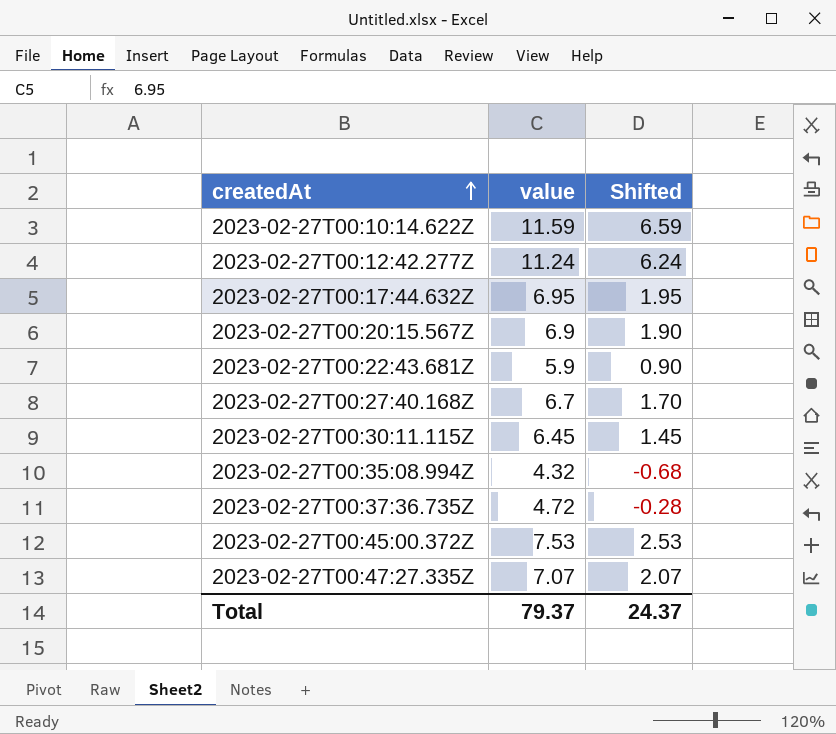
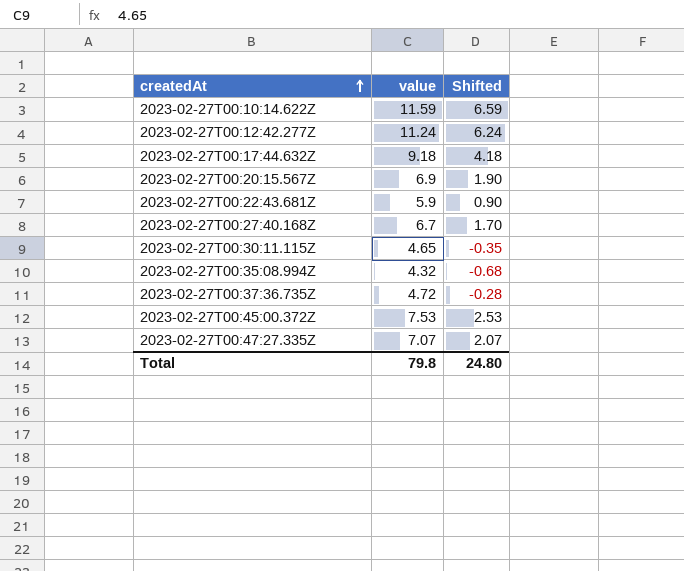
2023-02-27T00:17:44.632Z | value: 6.95 -> 9.18
2023-02-27T00:17:44.632Z | Shifted: 1.95 -> 4.18
2023-02-27T00:30:11.115Z | value: 6.45 -> 4.65
2023-02-27T00:30:11.115Z | Shifted: 1.45 -> -0.35
Total | value: 79.37 -> 79.8
Total | Shifted: 24.37 -> 24.80

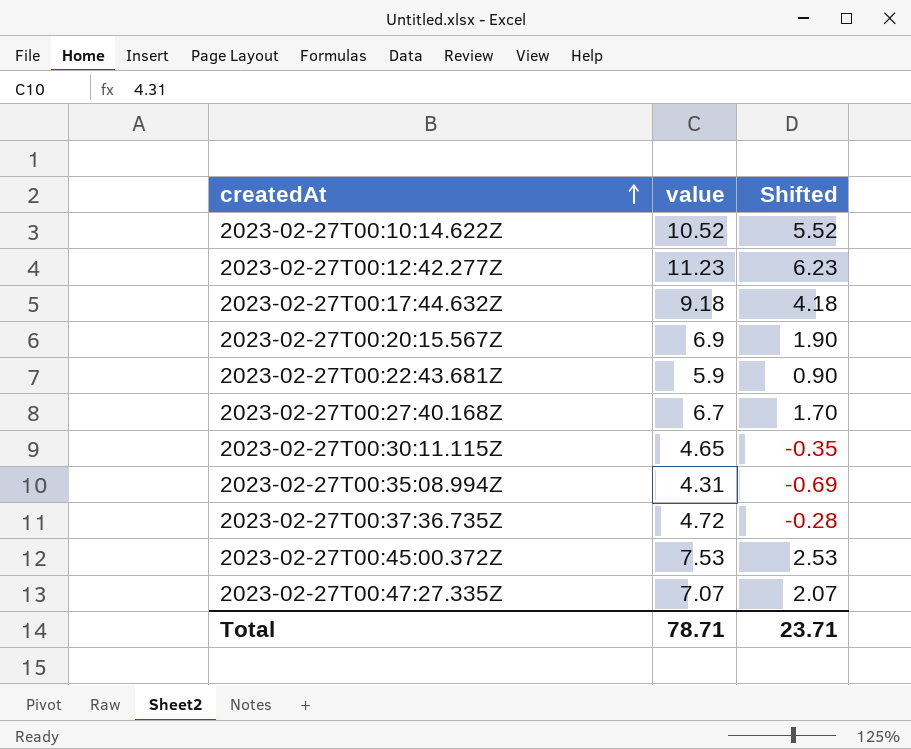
2023-02-27T00:10:14.622Z | value: 11.59 -> 10.52
2023-02-27T00:10:14.622Z | Shifted: 6.59 -> 5.52
2023-02-27T00:12:42.277Z | value: 11.24 -> 11.23
2023-02-27T00:12:42.277Z | Shifted: 6.24 -> 6.23
2023-02-27T00:35:08.994Z | value: 4.32 -> 4.31
2023-02-27T00:35:08.994Z | Shifted: -0.68 -> -0.69
Total | value: 79.8 -> 78.71
Total | Shifted: 24.80 -> 23.71

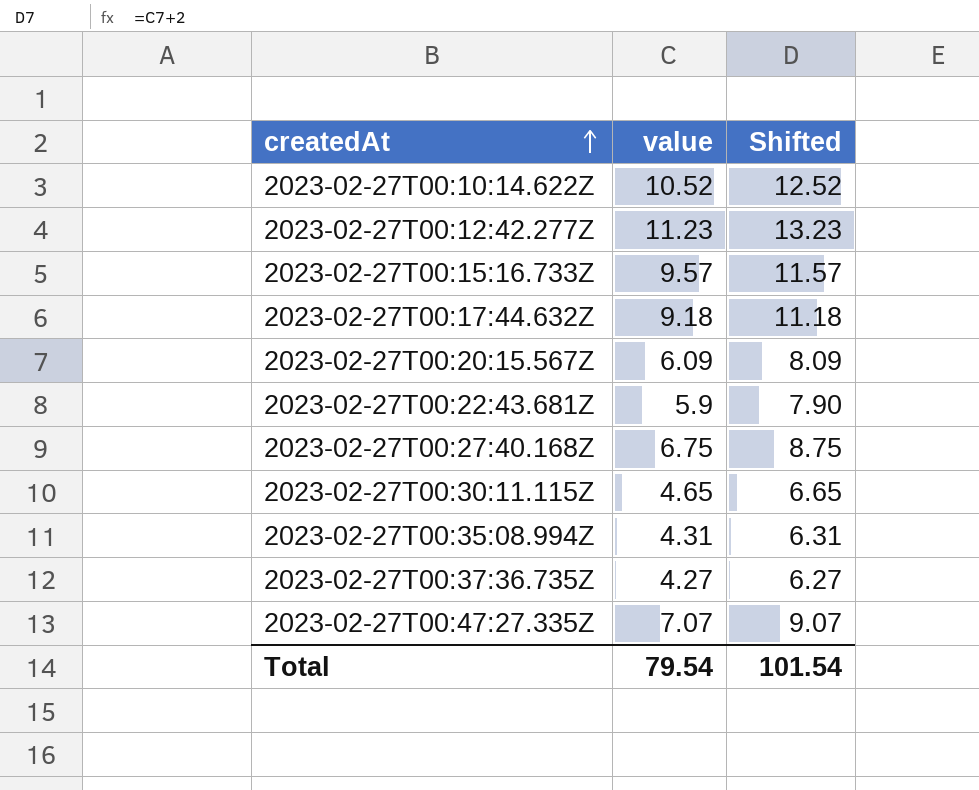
column Shifted | formula: [value] - 5 -> [value] + 2
row 2023-02-27T00:45:00.372Z: 7.53 | 2.53 -> none
row 2023-02-27T00:15:16.733Z: none -> 9.57 | 11.57
2023-02-27T00:20:15.567Z | value: 6.9 -> 6.09
2023-02-27T00:27:40.168Z | value: 6.7 -> 6.75
2023-02-27T00:37:36.735Z | value: 4.72 -> 4.27
Total | value: 78.71 -> 79.54
Total | Shifted: 23.71 -> 101.54

